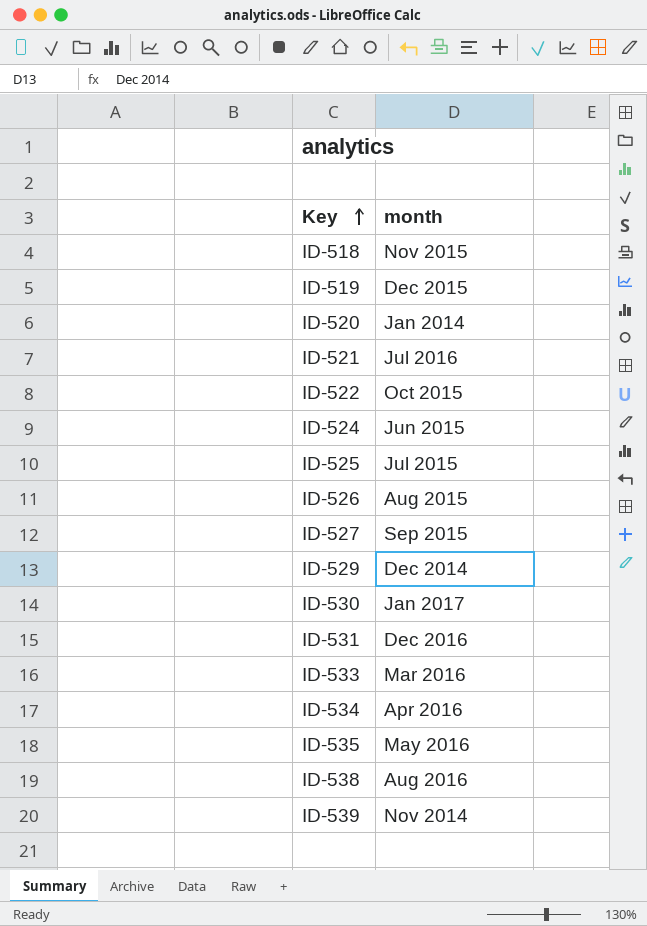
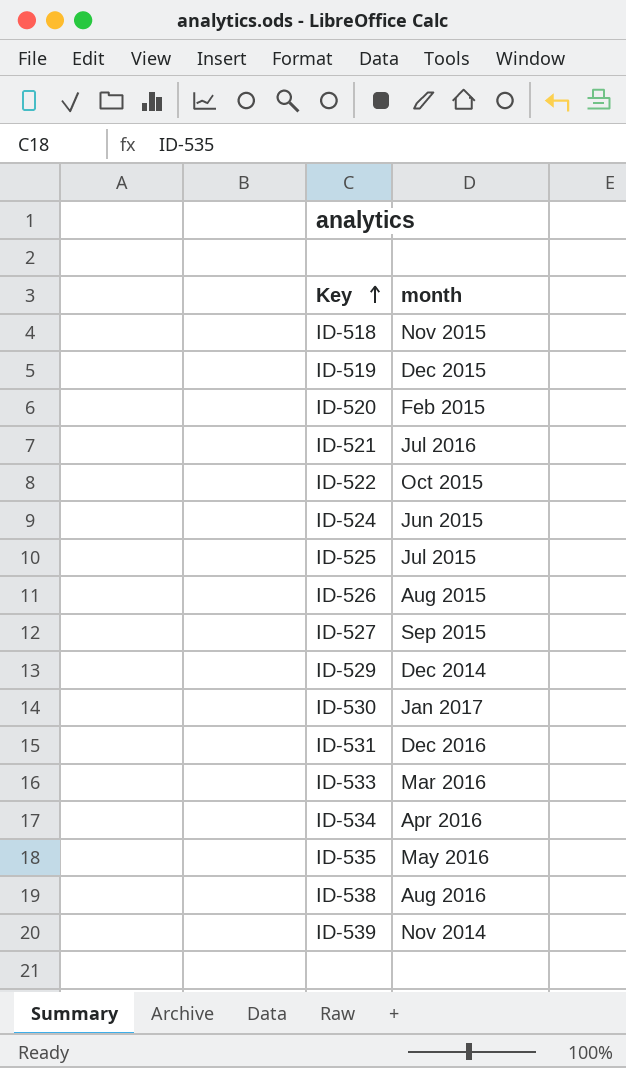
ID-520 | month: Jan 2014 -> Feb 2015

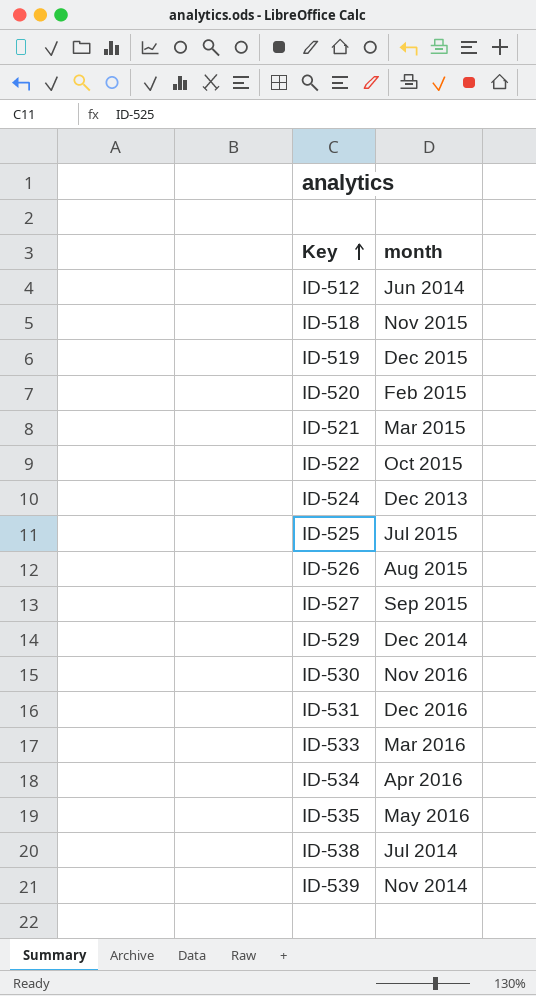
row ID-512: none -> Jun 2014
ID-521 | month: Jul 2016 -> Mar 2015
ID-524 | month: Jun 2015 -> Dec 2013
ID-530 | month: Jan 2017 -> Nov 2016
ID-538 | month: Aug 2016 -> Jul 2014

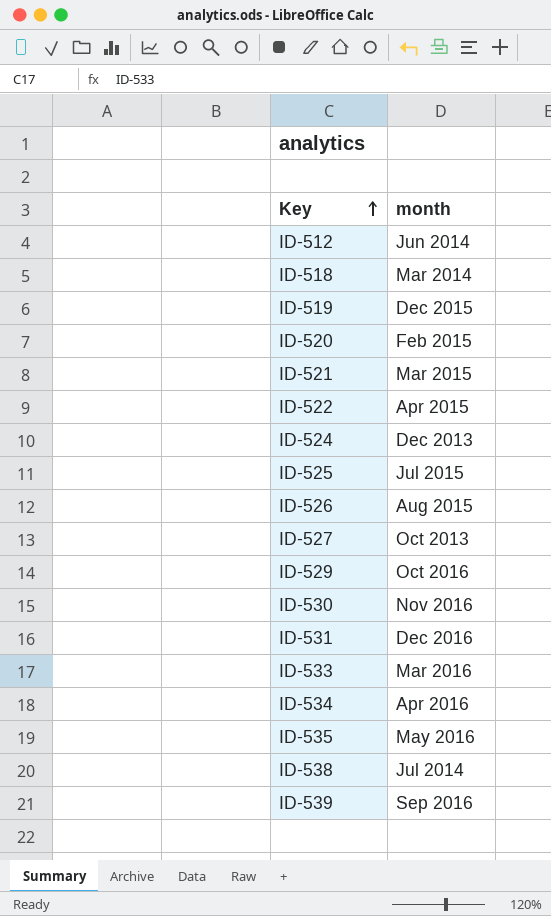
ID-518 | month: Nov 2015 -> Mar 2014
ID-522 | month: Oct 2015 -> Apr 2015
ID-527 | month: Sep 2015 -> Oct 2013
ID-529 | month: Dec 2014 -> Oct 2016
ID-539 | month: Nov 2014 -> Sep 2016

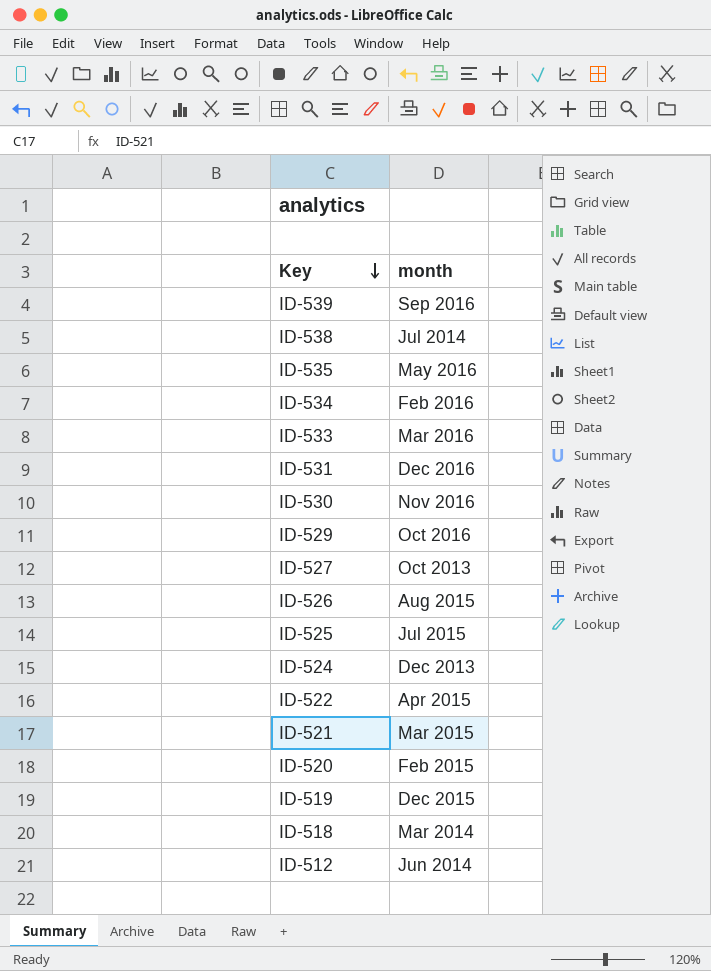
row order: Key ascending -> Key descending
ID-534 | month: Apr 2016 -> Feb 2016

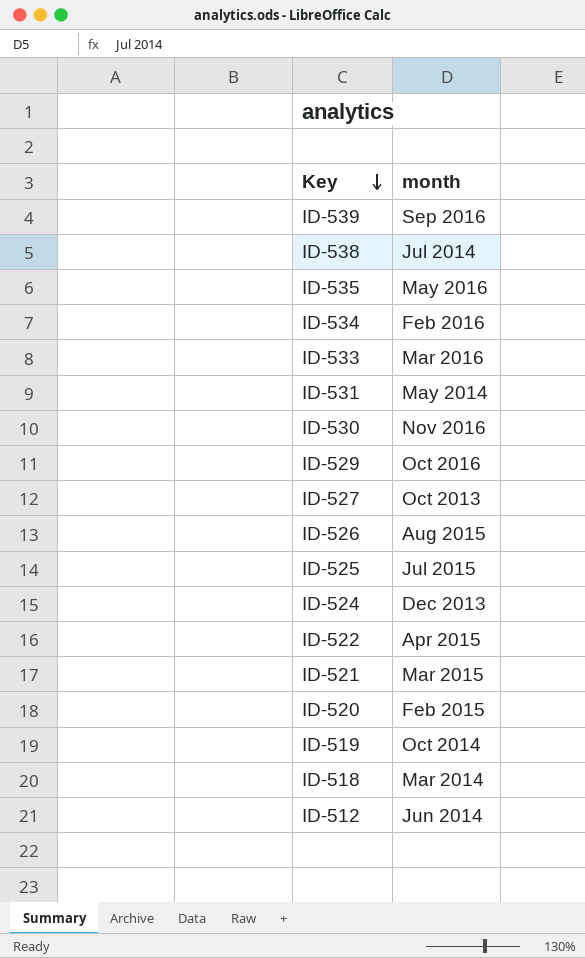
ID-531 | month: Dec 2016 -> May 2014
ID-519 | month: Dec 2015 -> Oct 2014

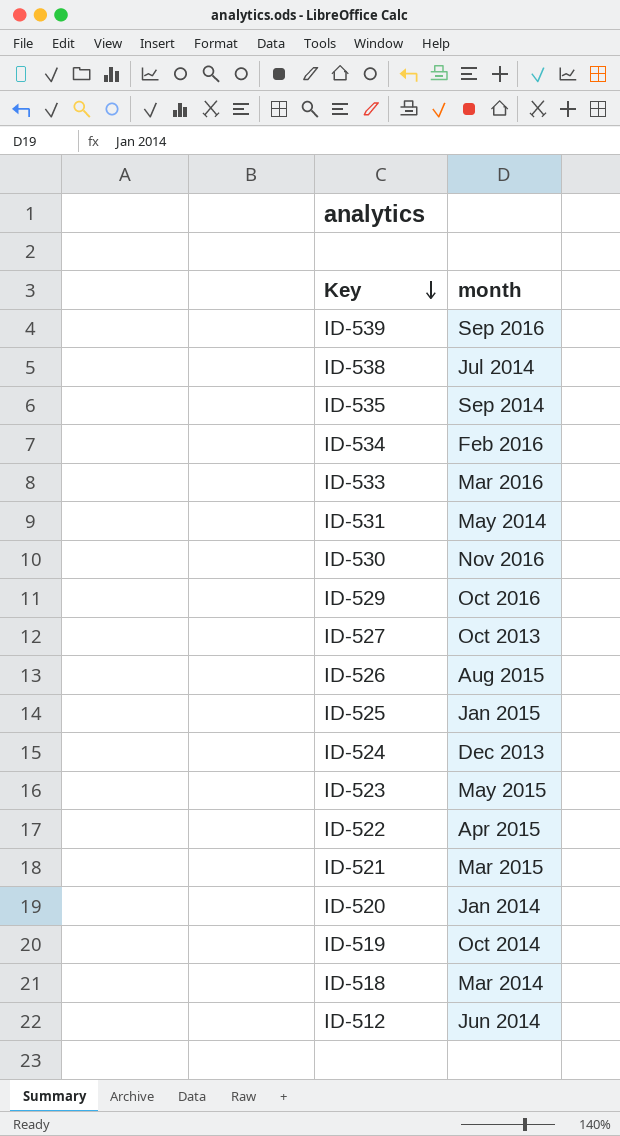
ID-535 | month: May 2016 -> Sep 2014
ID-525 | month: Jul 2015 -> Jan 2015
row ID-523: none -> May 2015
ID-520 | month: Feb 2015 -> Jan 2014

